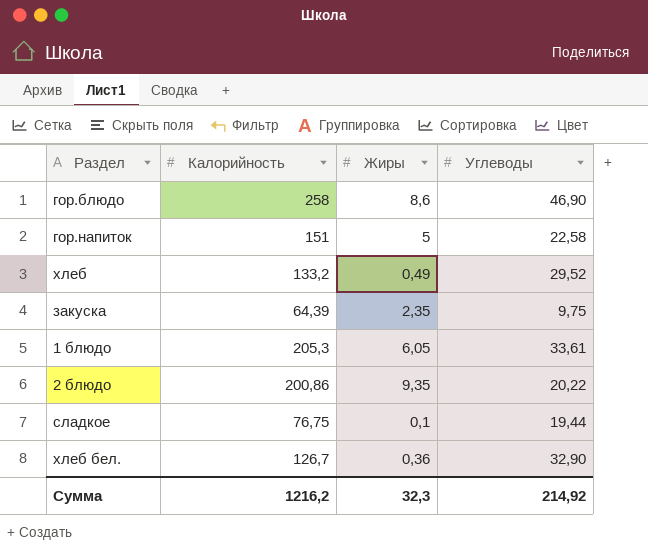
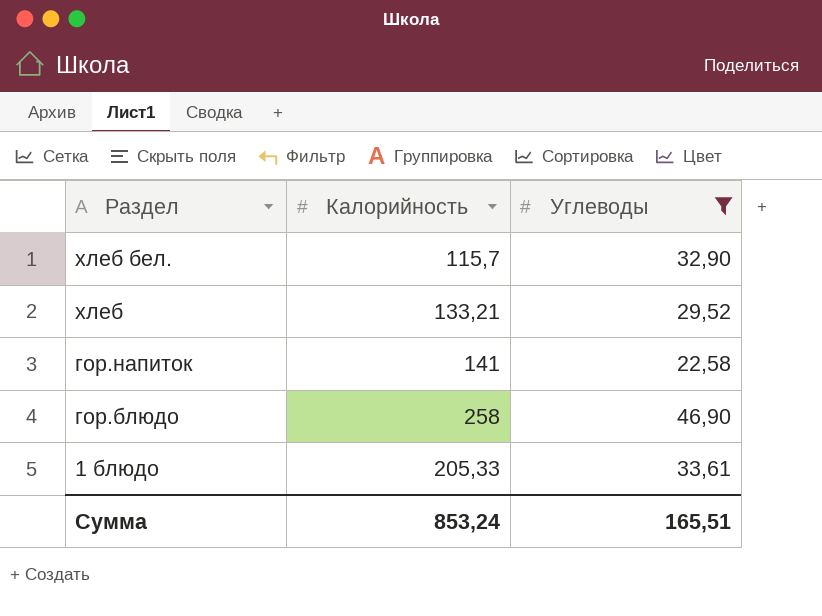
filter: none -> Углеводы >= 22,58
row order: none -> Раздел descending
column Жиры | position: 3 -> none
хлеб бел. | Калорийность: 126,7 -> 115,7
хлеб | Калорийность: 133,2 -> 133,21
гор.напиток | Калорийность: 151 -> 141
1 блюдо | Калорийность: 205,3 -> 205,33
Сумма | Калорийность: 1216,2 -> 853,24
Сумма | Углеводы: 214,92 -> 165,51

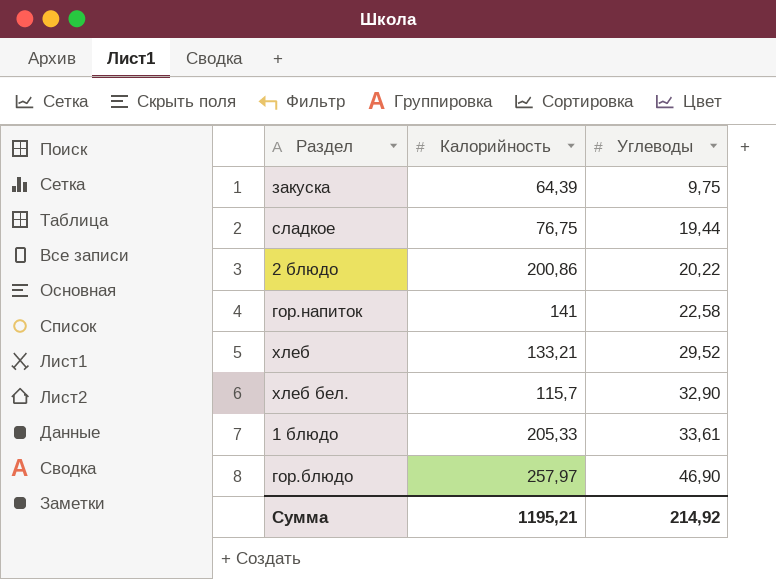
filter: Углеводы >= 22,58 -> none
row order: Раздел descending -> Углеводы ascending
гор.блюдо | Калорийность: 258 -> 257,97
Сумма | Калорийность: 853,24 -> 1195,21
Сумма | Углеводы: 165,51 -> 214,92

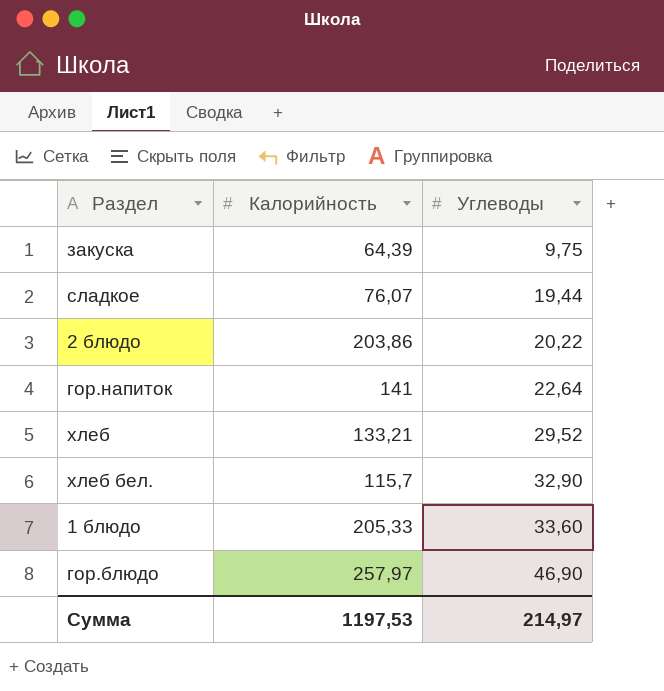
сладкое | Калорийность: 76,75 -> 76,07
2 блюдо | Калорийность: 200,86 -> 203,86
гор.напиток | Углеводы: 22,58 -> 22,64
1 блюдо | Углеводы: 33,61 -> 33,60
Сумма | Калорийность: 1195,21 -> 1197,53
Сумма | Углеводы: 214,92 -> 214,97

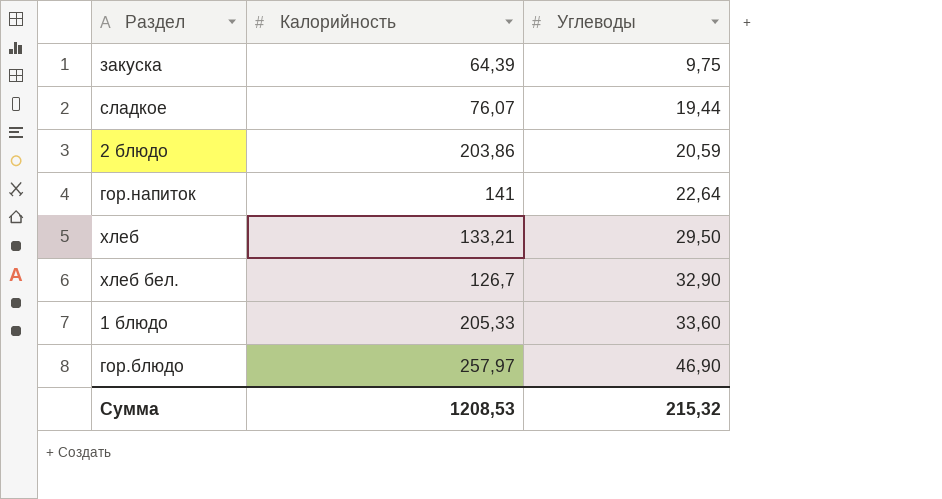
2 блюдо | Углеводы: 20,22 -> 20,59
хлеб | Углеводы: 29,52 -> 29,50
хлеб бел. | Калорийность: 115,7 -> 126,7
Сумма | Калорийность: 1197,53 -> 1208,53
Сумма | Углеводы: 214,97 -> 215,32

